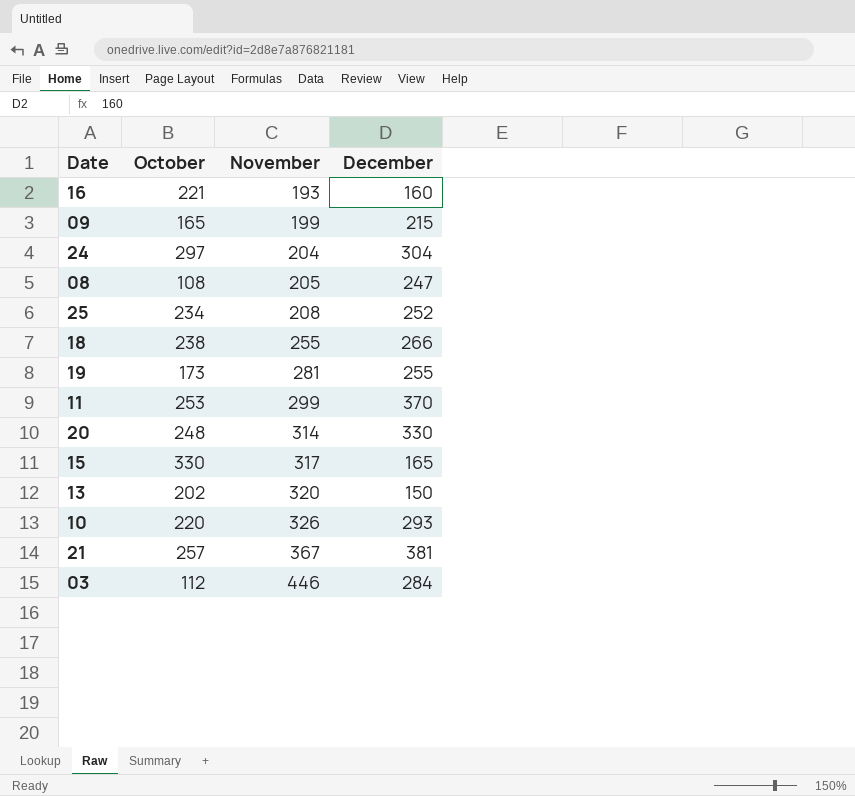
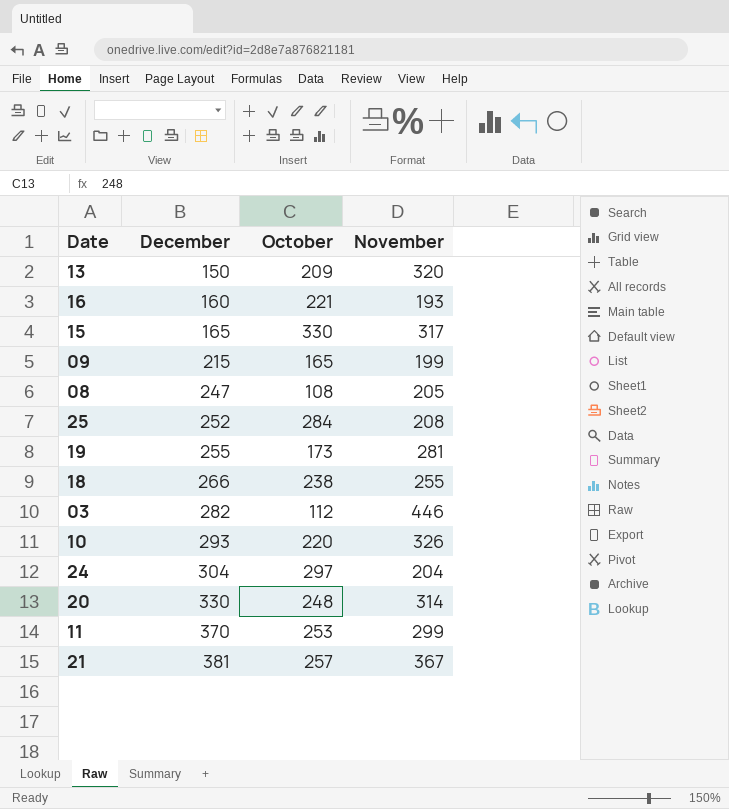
row order: November ascending -> December ascending
column December | position: 4 -> 2
13 | October: 202 -> 209
25 | October: 234 -> 284
03 | December: 284 -> 282

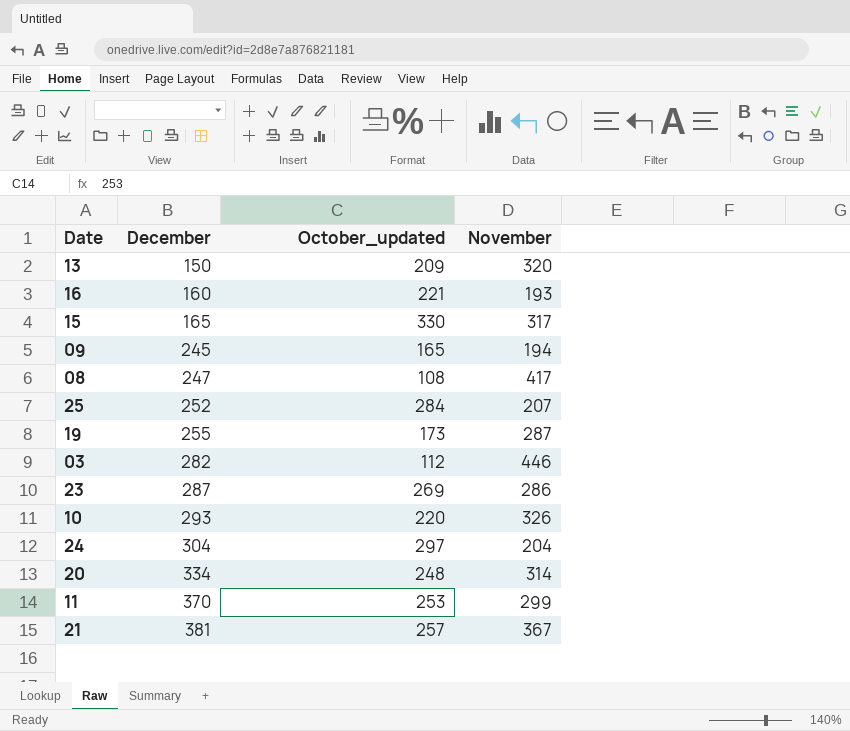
column name: October -> October_updated
row 18: 266 | 238 | 255 -> none
09 | December: 215 -> 245
09 | November: 199 -> 194
08 | November: 205 -> 417
25 | November: 208 -> 207
19 | November: 281 -> 287
row 23: none -> 287 | 269 | 286
20 | December: 330 -> 334

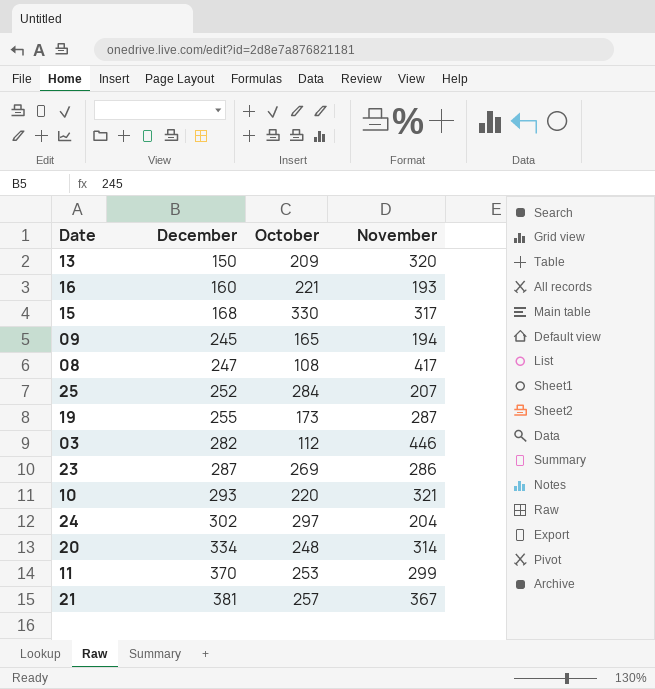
column name: October_updated -> October
15 | December: 165 -> 168
10 | November: 326 -> 321
24 | December: 304 -> 302

